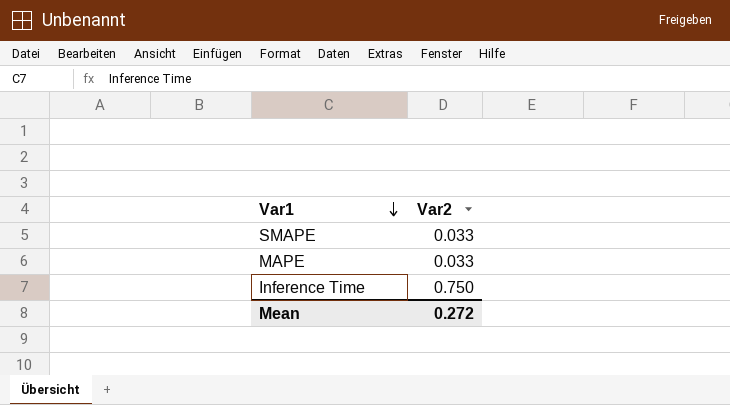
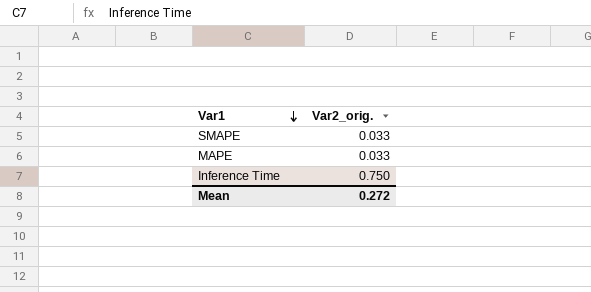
column name: Var2 -> Var2_orig.

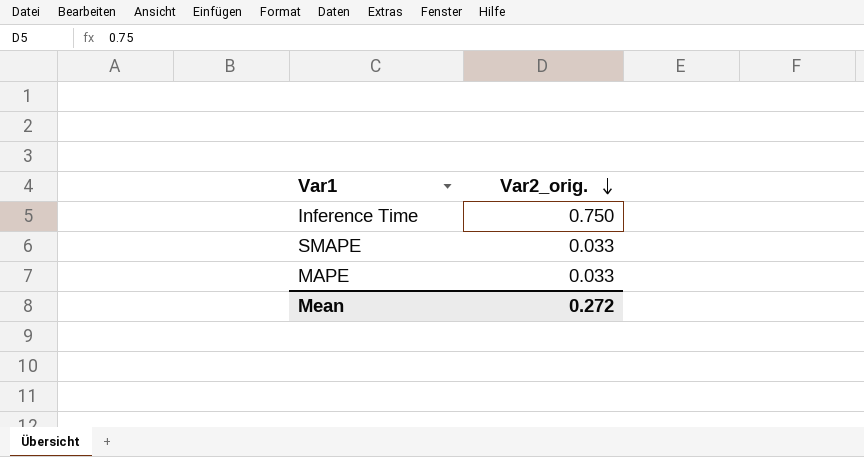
row order: Var1 descending -> Var2_orig. descending

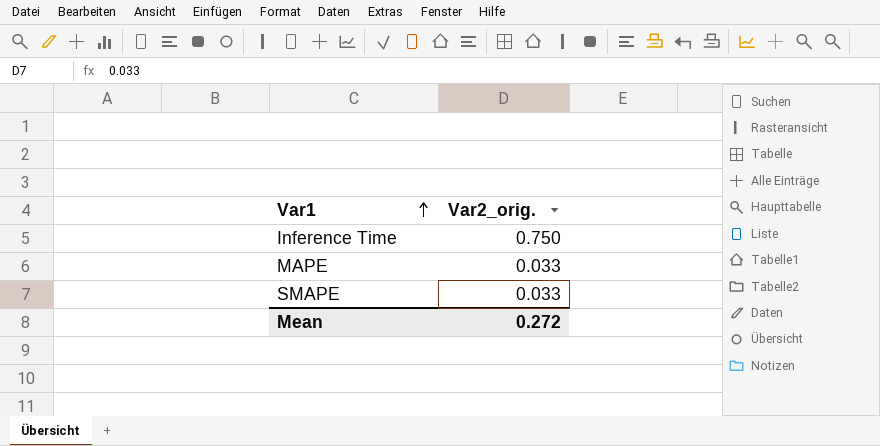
row order: Var2_orig. descending -> Var1 ascending

